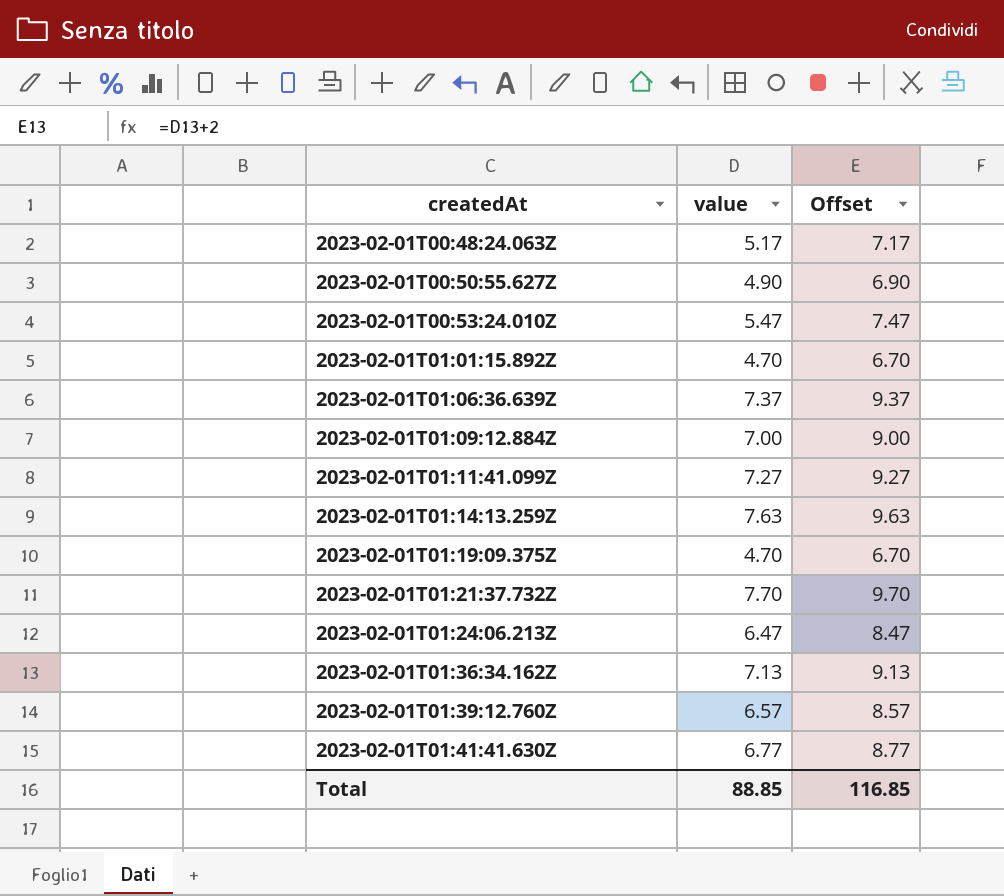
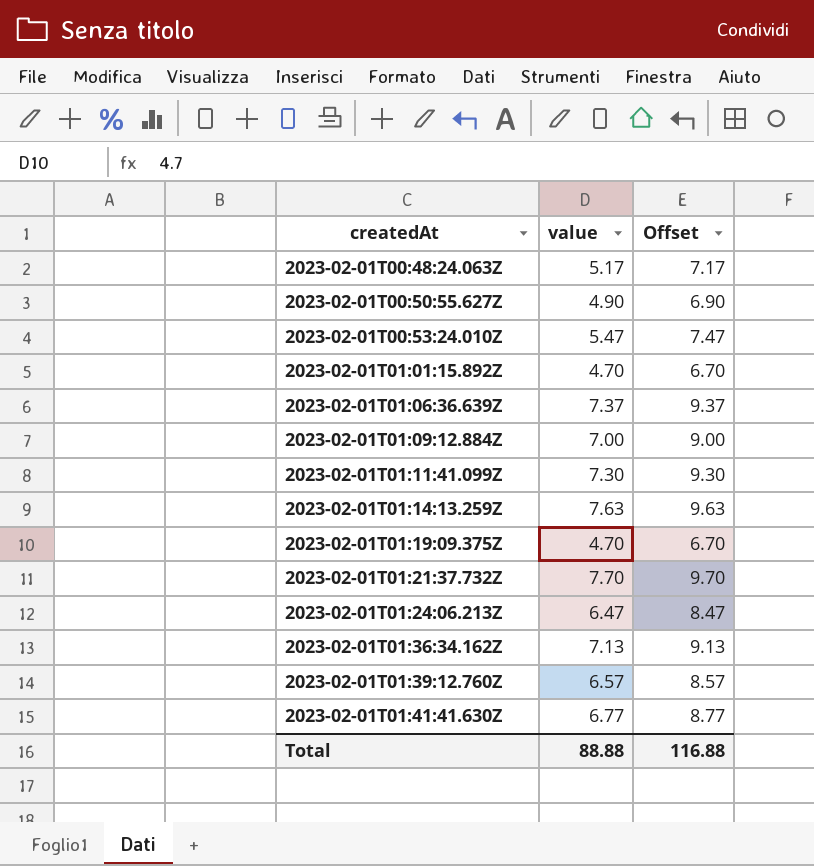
2023-02-01T01:11:41.099Z | value: 7.27 -> 7.30
2023-02-01T01:11:41.099Z | Offset: 9.27 -> 9.30
Total | value: 88.85 -> 88.88
Total | Offset: 116.85 -> 116.88

